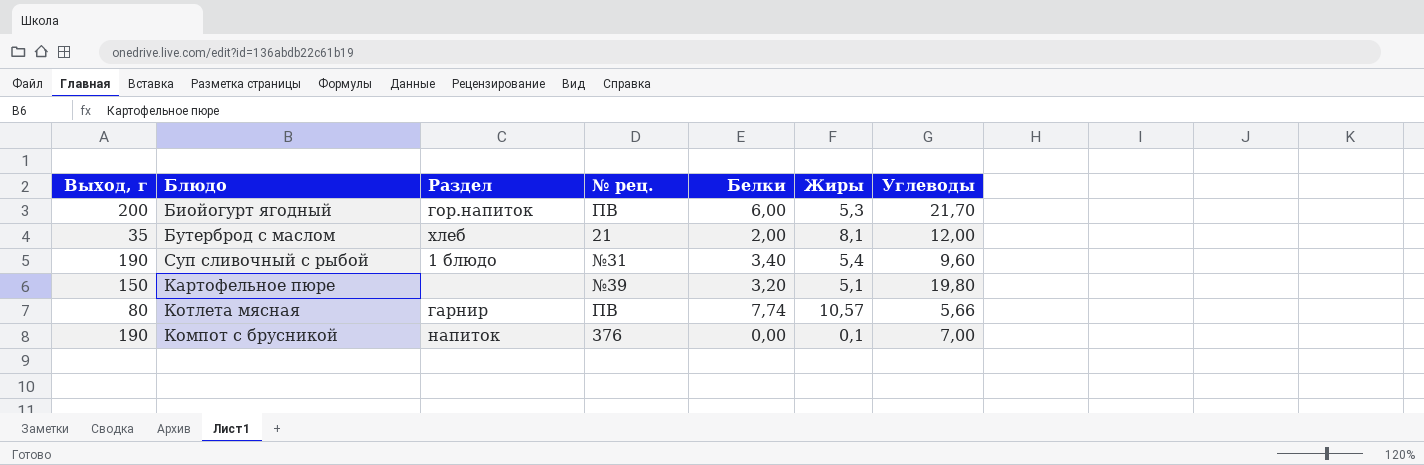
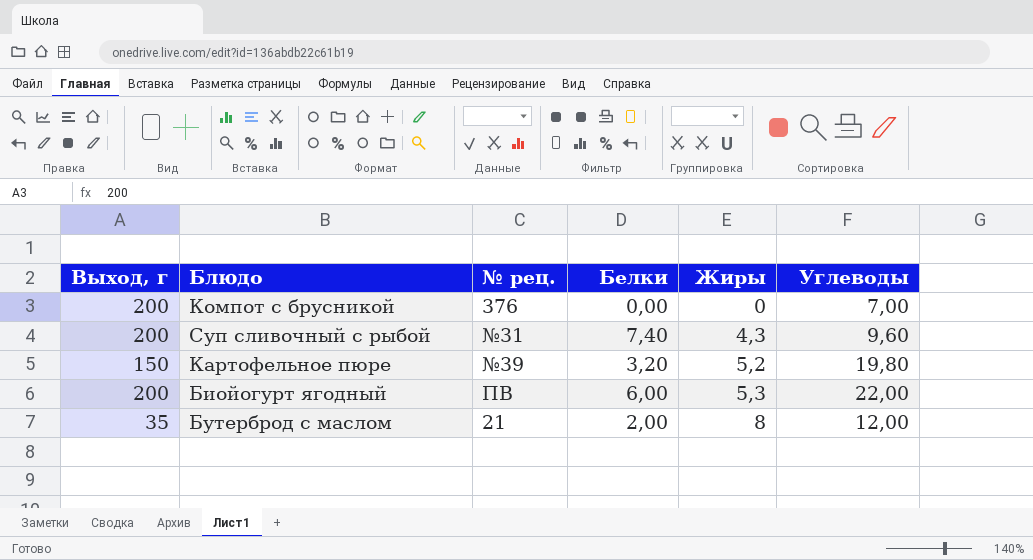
row order: none -> Жиры ascending
column Раздел | position: 3 -> none
row Котлета мясная: 80 | гарнир | ПВ | 7,74 | 10,57 | 5,66 -> none
Компот с брусникой | Выход, г: 190 -> 200
Компот с брусникой | Жиры: 0,1 -> 0
Суп сливочный с рыбой | Выход, г: 190 -> 200
Суп сливочный с рыбой | Белки: 3,40 -> 7,40
Суп сливочный с рыбой | Жиры: 5,4 -> 4,3
Картофельное пюре | Жиры: 5,1 -> 5,2
Биойогурт ягодный | Углеводы: 21,70 -> 22,00
Бутерброд с маслом | Жиры: 8,1 -> 8

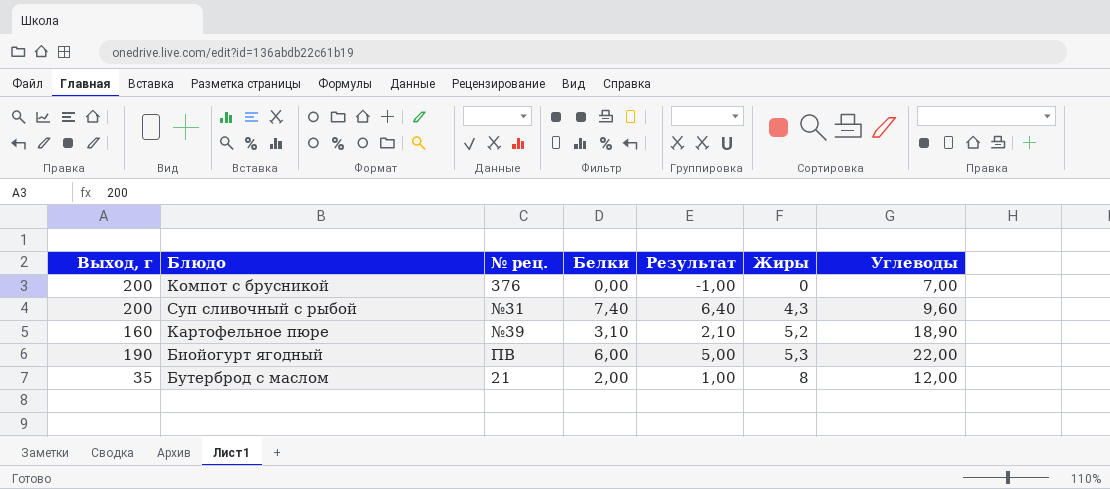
column Результат | formula: none -> [Белки] - 1
Картофельное пюре | Выход, г: 150 -> 160
Картофельное пюре | Белки: 3,20 -> 3,10
Картофельное пюре | Углеводы: 19,80 -> 18,90
Биойогурт ягодный | Выход, г: 200 -> 190

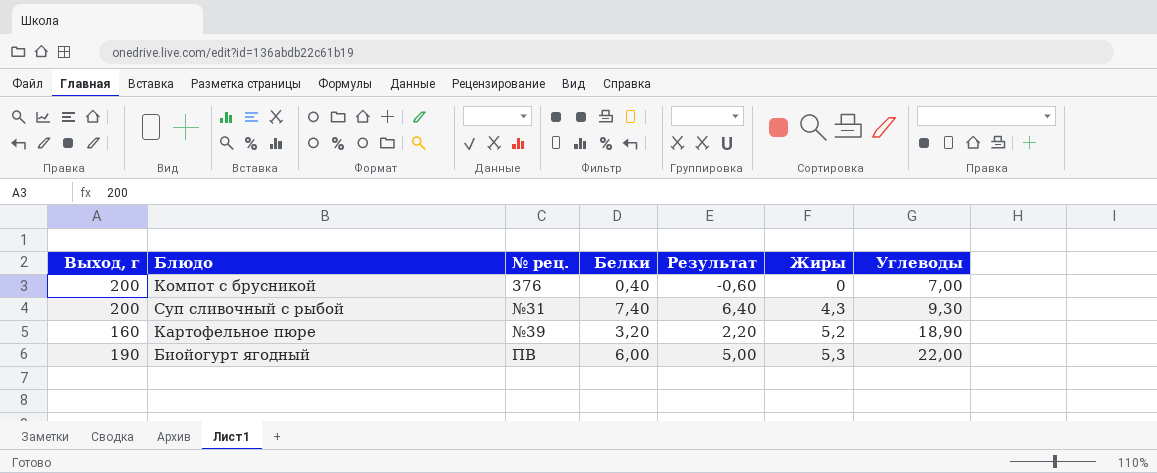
row Бутерброд с маслом: 35 | 21 | 2,00 | 1,00 | 8 | 12,00 -> none
Компот с брусникой | Белки: 0,00 -> 0,40
Компот с брусникой | Результат: -1,00 -> -0,60
Суп сливочный с рыбой | Углеводы: 9,60 -> 9,30
Картофельное пюре | Белки: 3,10 -> 3,20
Картофельное пюре | Результат: 2,10 -> 2,20

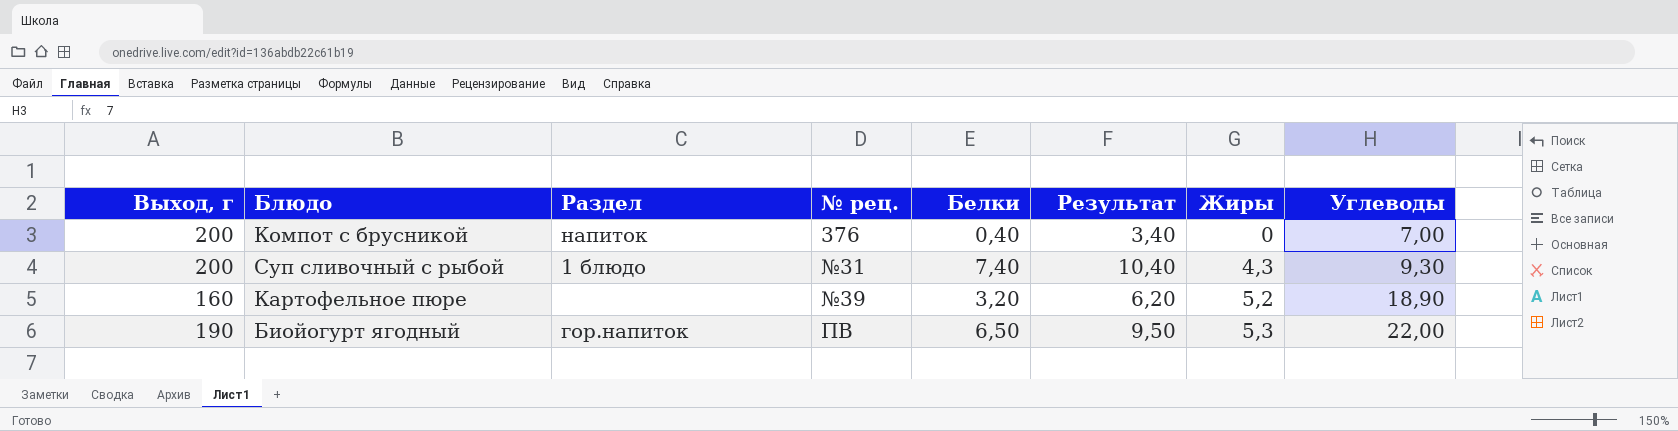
column Раздел | position: none -> 3
column Результат | formula: [Белки] - 1 -> [Белки] + 3
Биойогурт ягодный | Белки: 6,00 -> 6,50

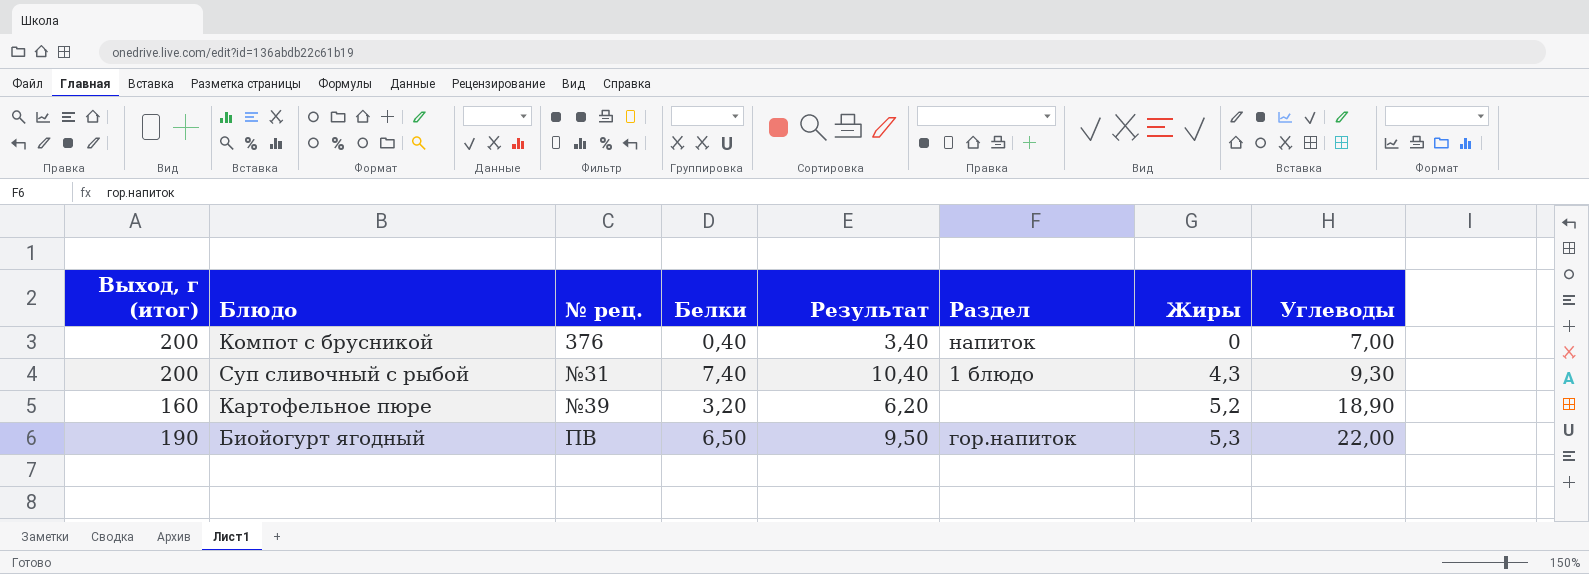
column name: Выход, г -> Выход, г (итог)
column Раздел | position: 3 -> 6

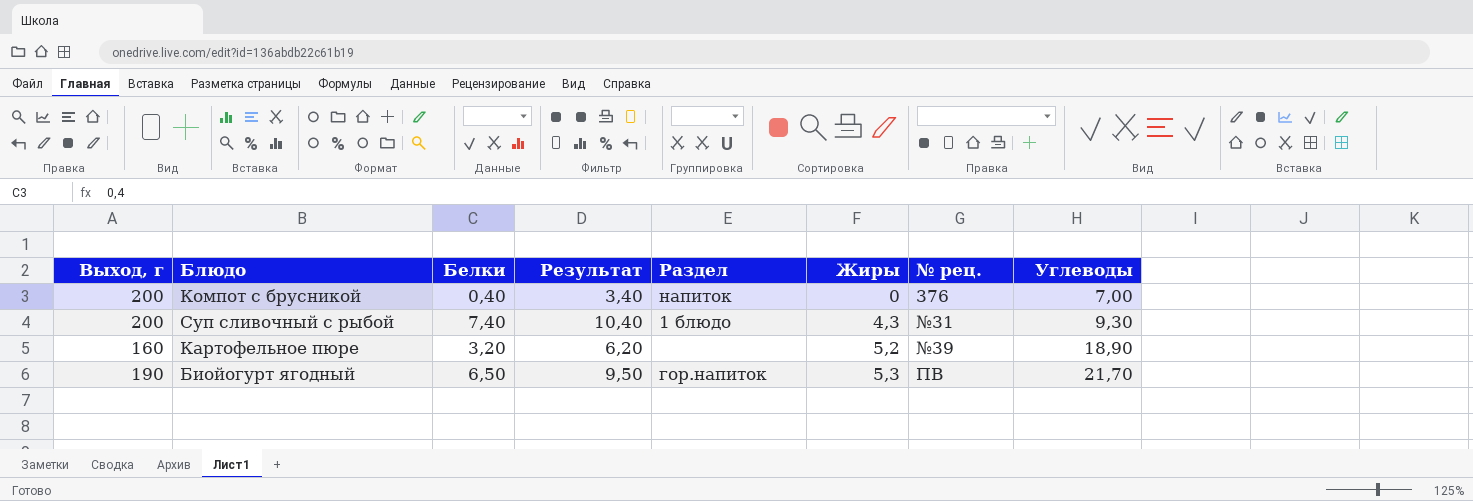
column name: Выход, г (итог) -> Выход, г
column № рец. | position: 3 -> 7
Биойогурт ягодный | Углеводы: 22,00 -> 21,70

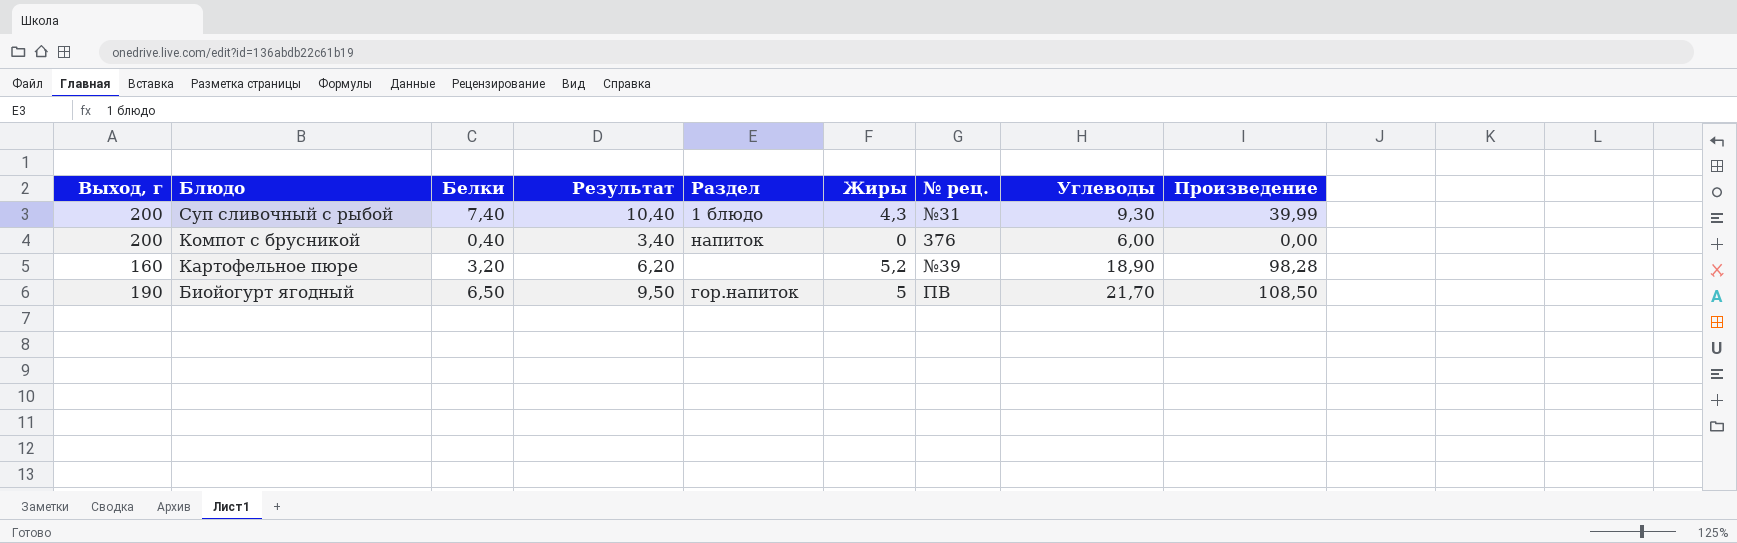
row order: Жиры ascending -> Блюдо descending
column Произведение | formula: none -> [Жиры] * [Углеводы]
Компот с брусникой | Углеводы: 7,00 -> 6,00
Биойогурт ягодный | Жиры: 5,3 -> 5

